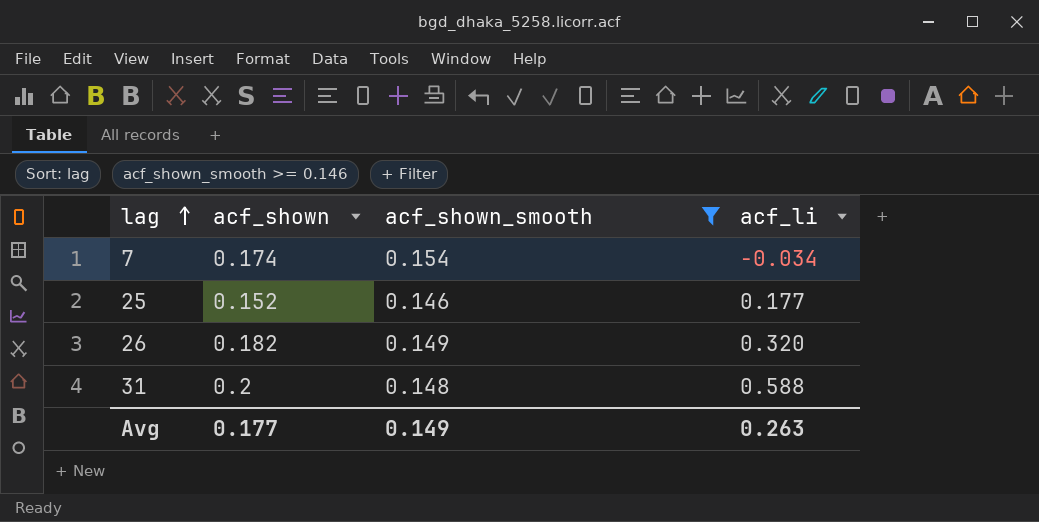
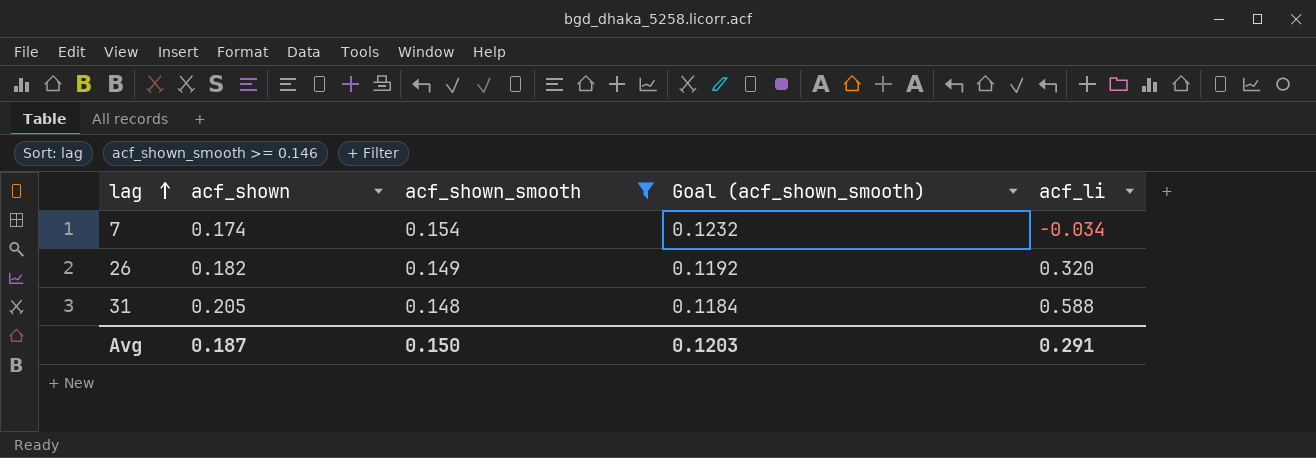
column Goal (acf_shown_smooth) | formula: none -> [acf_shown_smooth] * 0.8
row 25: 0.152 | 0.146 | 0.177 -> none
31 | acf_shown: 0.2 -> 0.205
Avg | acf_shown: 0.177 -> 0.187
Avg | acf_shown_smooth: 0.149 -> 0.150
Avg | acf_li: 0.263 -> 0.291

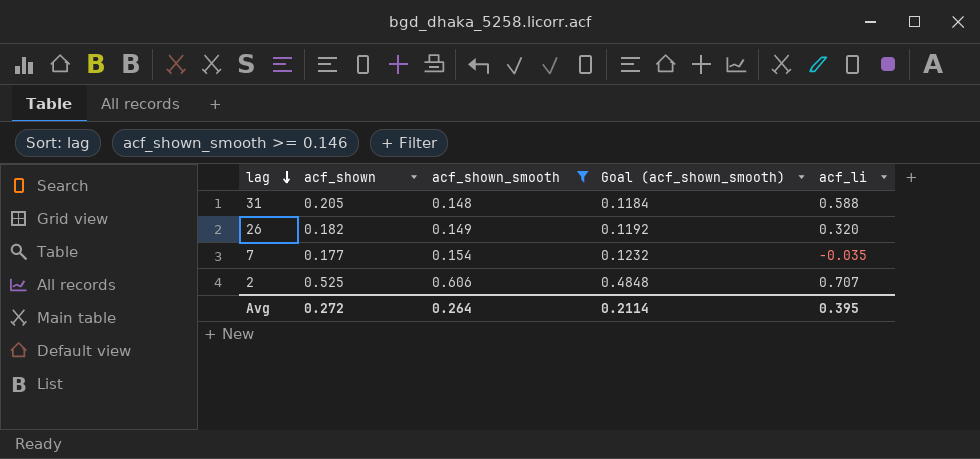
row order: lag ascending -> lag descending
7 | acf_shown: 0.174 -> 0.177
7 | acf_li: -0.034 -> -0.035
row 2: none -> 0.525 | 0.606 | 0.4848 | 0.707
Avg | acf_shown: 0.187 -> 0.272
Avg | acf_shown_smooth: 0.150 -> 0.264
Avg | Goal (acf_shown_smooth): 0.1203 -> 0.2114
Avg | acf_li: 0.291 -> 0.395

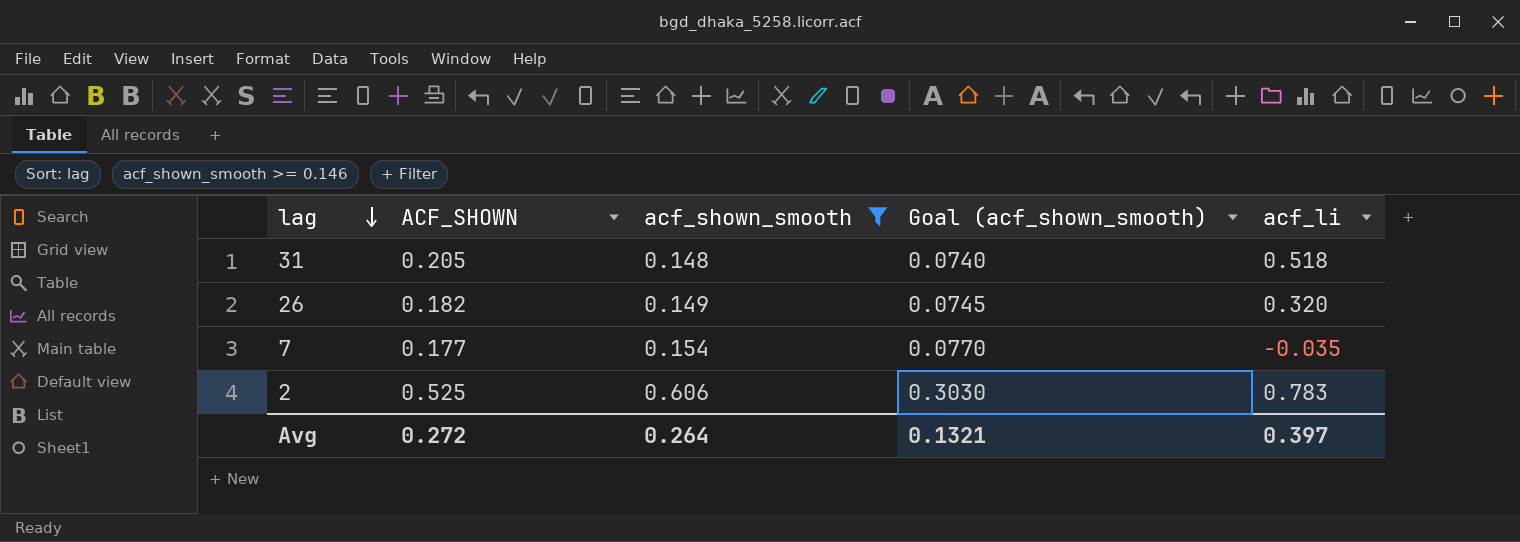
column name: acf_shown -> ACF_SHOWN
column Goal (acf_shown_smooth) | formula: [acf_shown_smooth] * 0.8 -> [acf_shown_smooth] * 0.5
31 | acf_li: 0.588 -> 0.518
2 | acf_li: 0.707 -> 0.783
Avg | Goal (acf_shown_smooth): 0.2114 -> 0.1321
Avg | acf_li: 0.395 -> 0.397

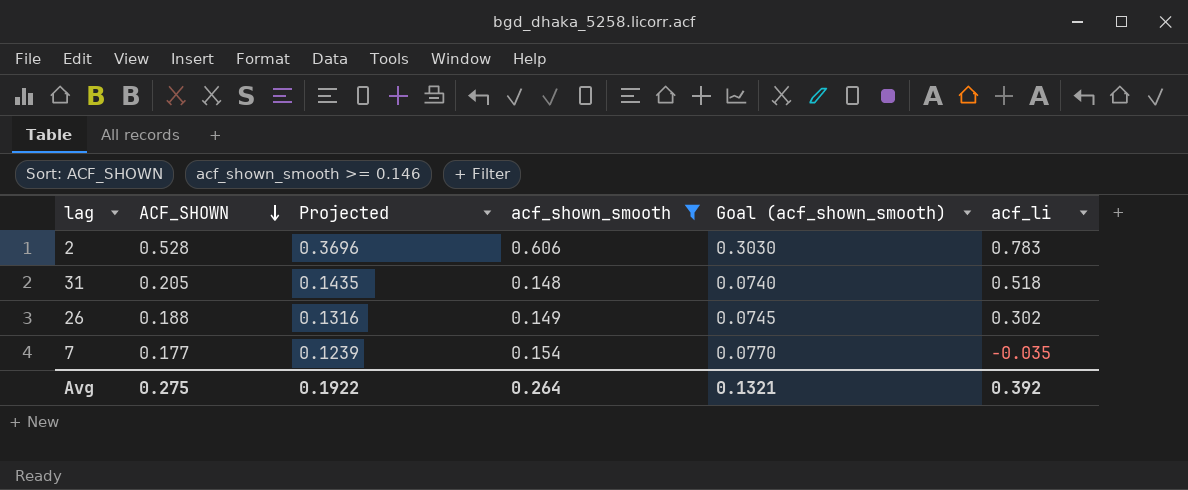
row order: lag descending -> ACF_SHOWN descending
column Projected | formula: none -> [ACF_SHOWN] * 0.7
2 | ACF_SHOWN: 0.525 -> 0.528
26 | ACF_SHOWN: 0.182 -> 0.188
26 | acf_li: 0.320 -> 0.302
Avg | ACF_SHOWN: 0.272 -> 0.275
Avg | acf_li: 0.397 -> 0.392

